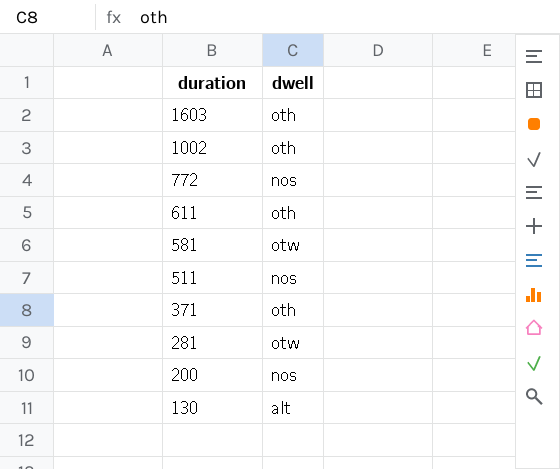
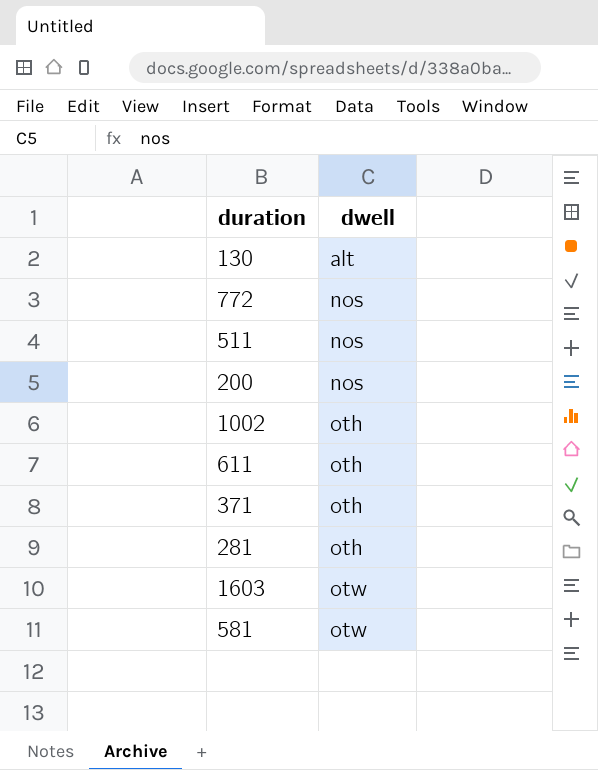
row order: duration descending -> dwell ascending
281 | dwell: otw -> oth
1603 | dwell: oth -> otw

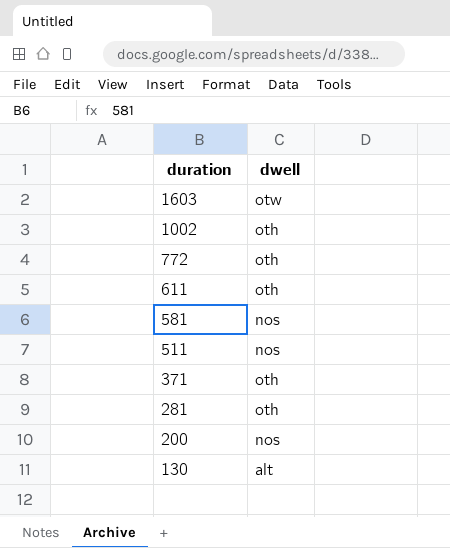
row order: dwell ascending -> duration descending
772 | dwell: nos -> oth
581 | dwell: otw -> nos

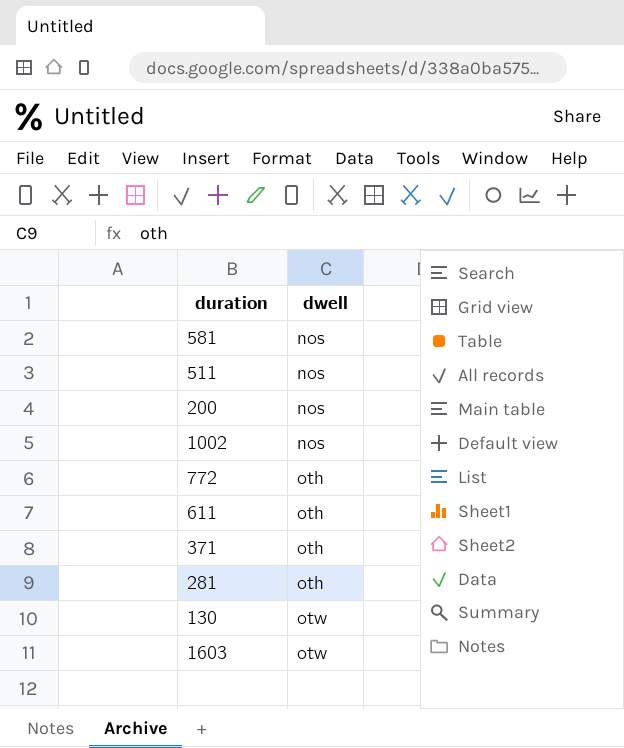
row order: duration descending -> dwell ascending
1002 | dwell: oth -> nos
130 | dwell: alt -> otw

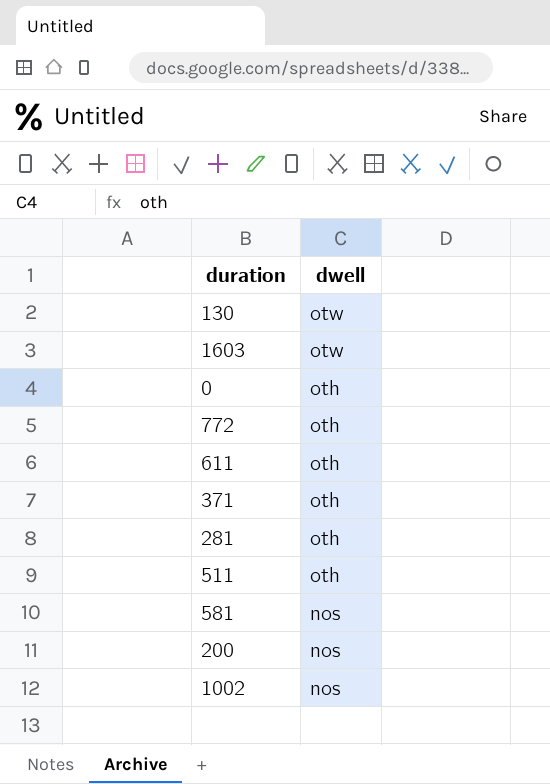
row order: dwell ascending -> dwell descending
row 0: none -> oth
511 | dwell: nos -> oth

